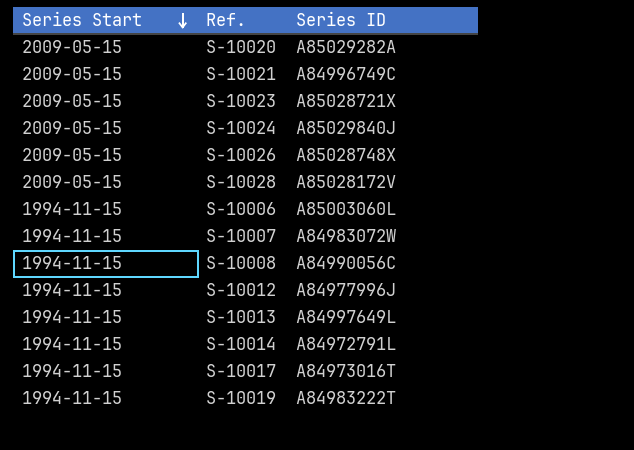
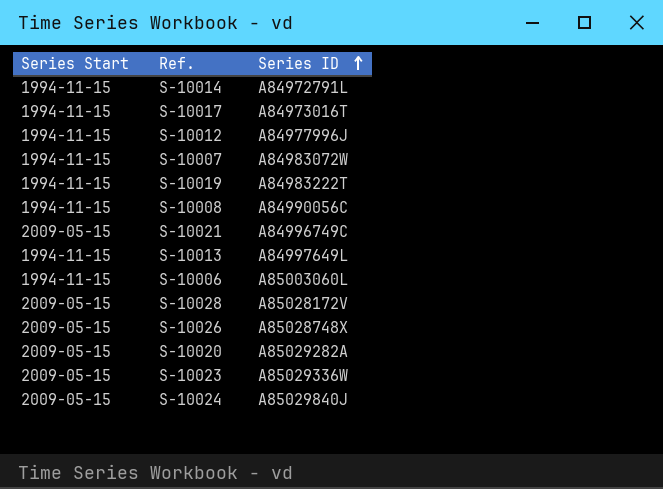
row order: Series Start descending -> Series ID ascending
S-10023 | Series ID: A85028721X -> A85029336W

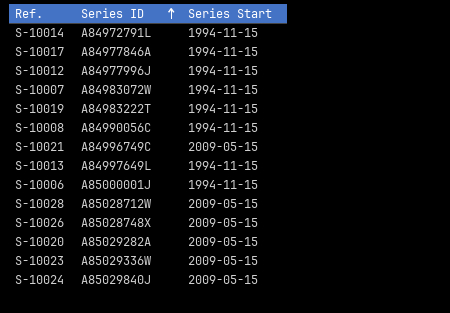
column Series Start | position: 1 -> 3
S-10017 | Series ID: A84973016T -> A84977846A
S-10006 | Series ID: A85003060L -> A85000001J
S-10028 | Series ID: A85028172V -> A85028712W

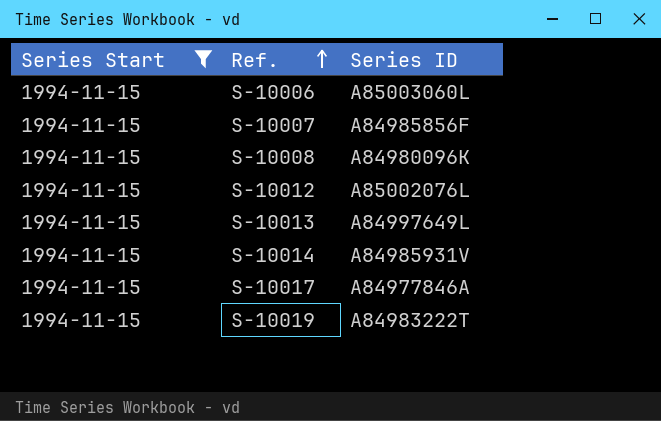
filter: none -> Series Start = 1994-11-15
row order: Series ID ascending -> Ref. ascending
column Series Start | position: 3 -> 1
S-10006 | Series ID: A85000001J -> A85003060L
S-10007 | Series ID: A84983072W -> A84985856F
S-10008 | Series ID: A84990056C -> A84980096K
S-10012 | Series ID: A84977996J -> A85002076L
S-10014 | Series ID: A84972791L -> A84985931V

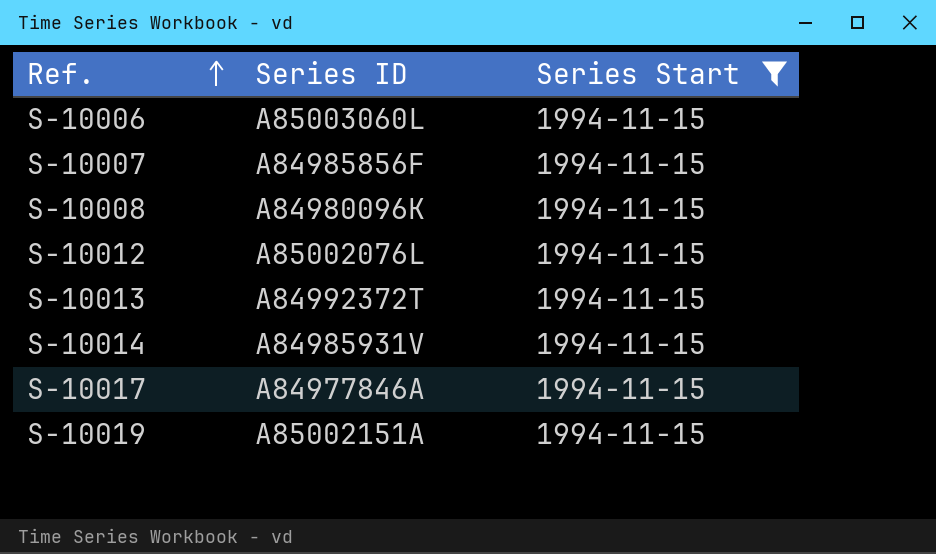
column Series Start | position: 1 -> 3
S-10013 | Series ID: A84997649L -> A84992372T
S-10019 | Series ID: A84983222T -> A85002151A

